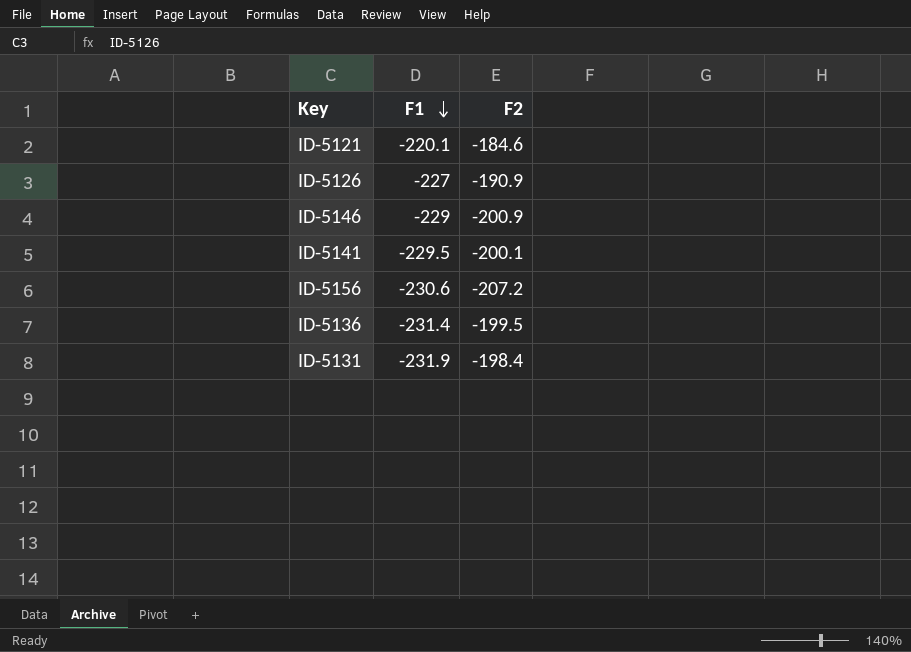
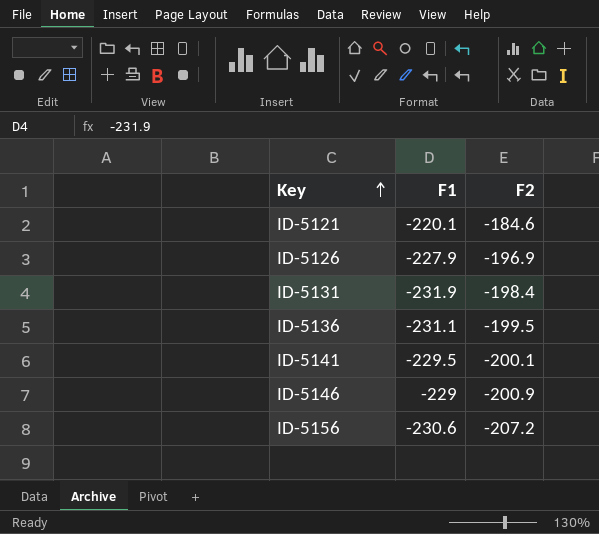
row order: F1 descending -> Key ascending
ID-5126 | F1: -227 -> -227.9
ID-5126 | F2: -190.9 -> -196.9
ID-5136 | F1: -231.4 -> -231.1

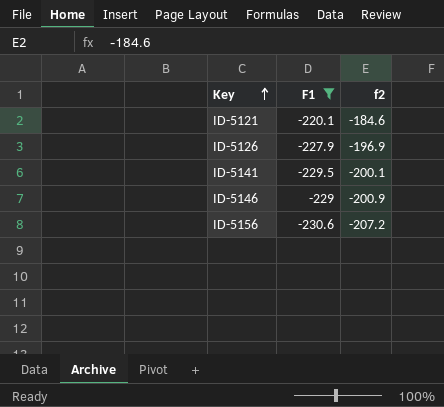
filter: none -> F1 >= -230.6
column name: F2 -> f2

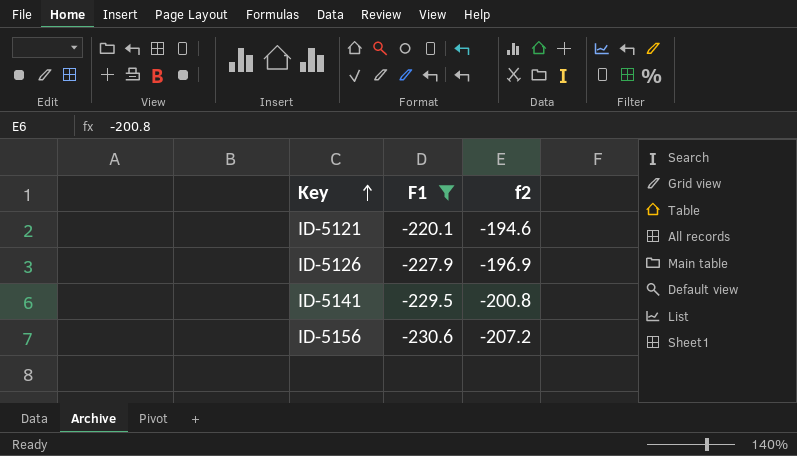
row ID-5146: -229 | -200.9 -> none
ID-5121 | f2: -184.6 -> -194.6
ID-5141 | f2: -200.1 -> -200.8

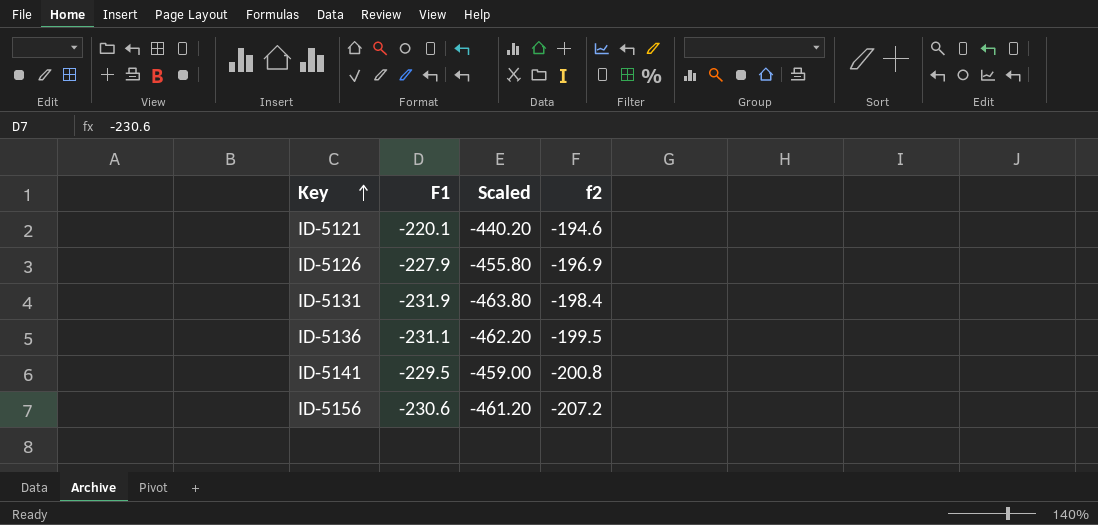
filter: F1 >= -230.6 -> none
column Scaled | formula: none -> [F1] * 2

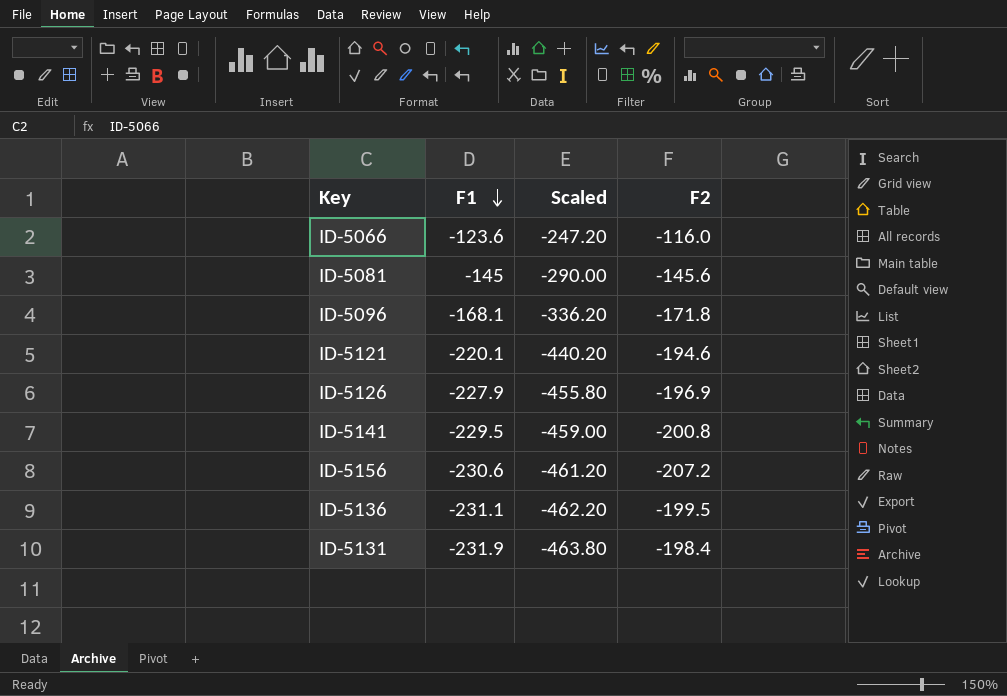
row order: Key ascending -> F1 descending
column name: f2 -> F2
row ID-5066: none -> -123.6 | -247.20 | -116.0
row ID-5081: none -> -145 | -290.00 | -145.6
row ID-5096: none -> -168.1 | -336.20 | -171.8

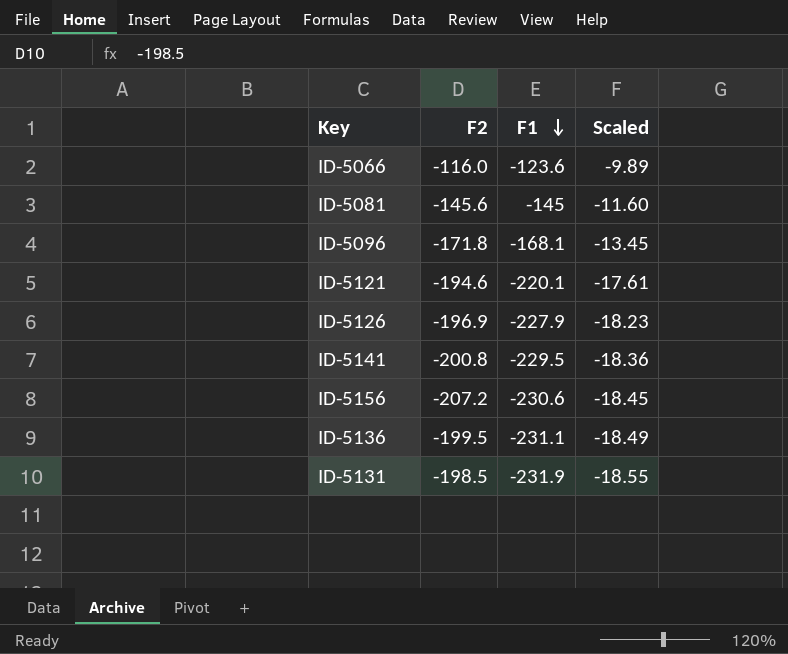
column F2 | position: 4 -> 2
column Scaled | formula: [F1] * 2 -> [F1] * 0.08
ID-5131 | F2: -198.4 -> -198.5

